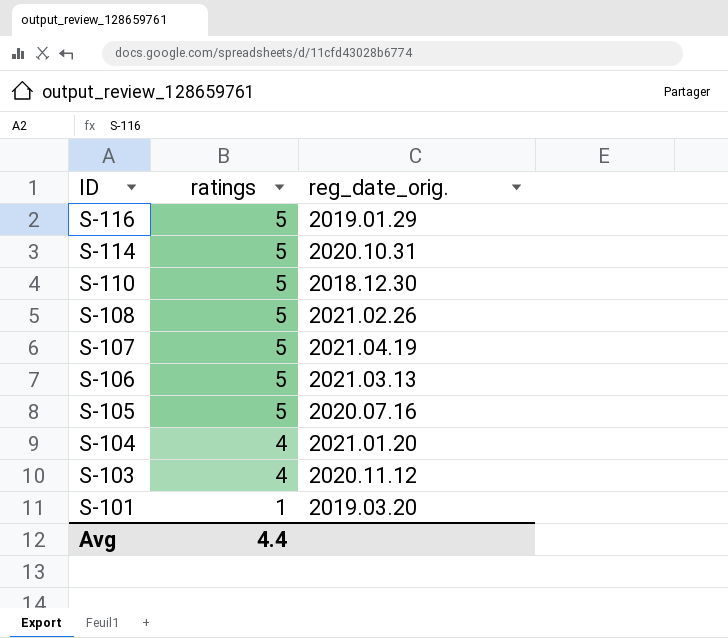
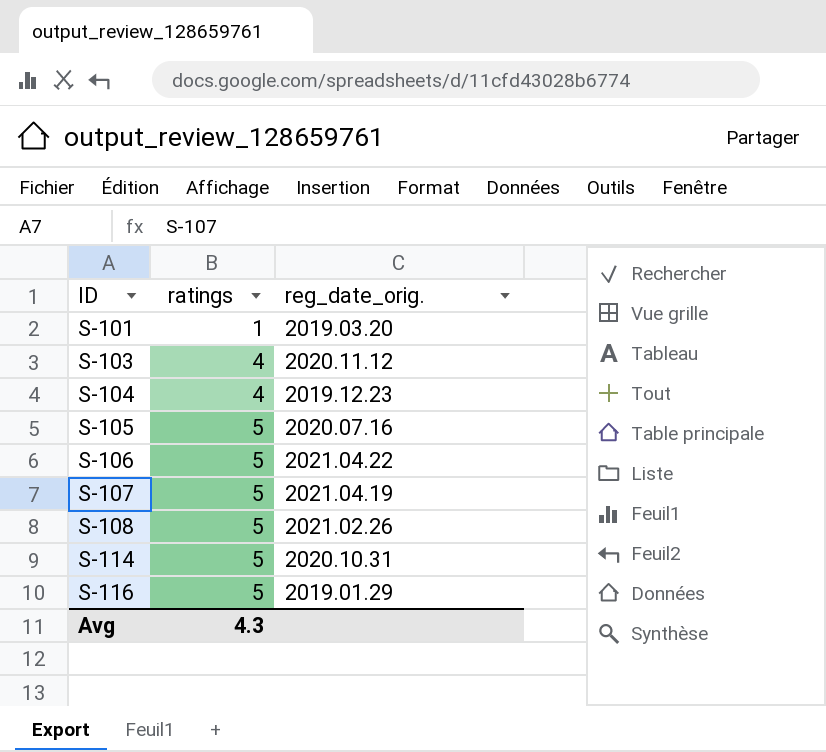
row order: ID descending -> ID ascending
row S-110: 5 | 2018.12.30 -> none
S-104 | reg_date_orig.: 2021.01.20 -> 2019.12.23
S-106 | reg_date_orig.: 2021.03.13 -> 2021.04.22
Avg | ratings: 4.4 -> 4.3

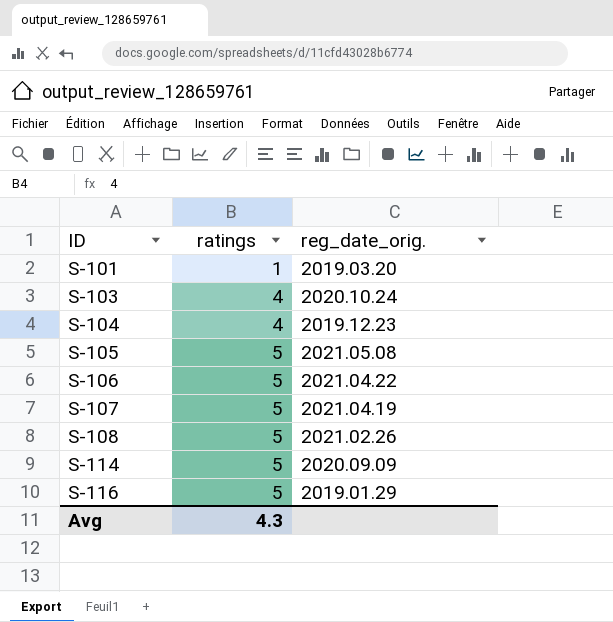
S-103 | reg_date_orig.: 2020.11.12 -> 2020.10.24
S-105 | reg_date_orig.: 2020.07.16 -> 2021.05.08
S-114 | reg_date_orig.: 2020.10.31 -> 2020.09.09

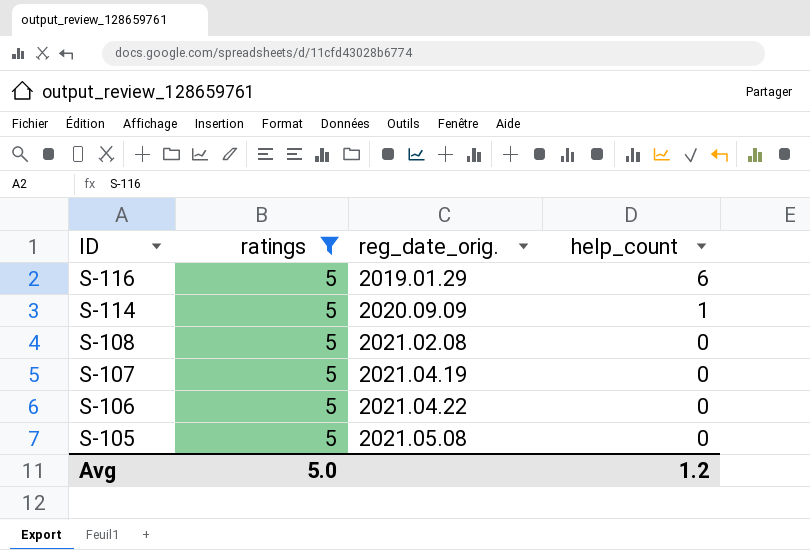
filter: none -> ratings = 5
row order: ID ascending -> ID descending
column help_count | position: none -> 4
S-108 | reg_date_orig.: 2021.02.26 -> 2021.02.08
Avg | ratings: 4.3 -> 5.0

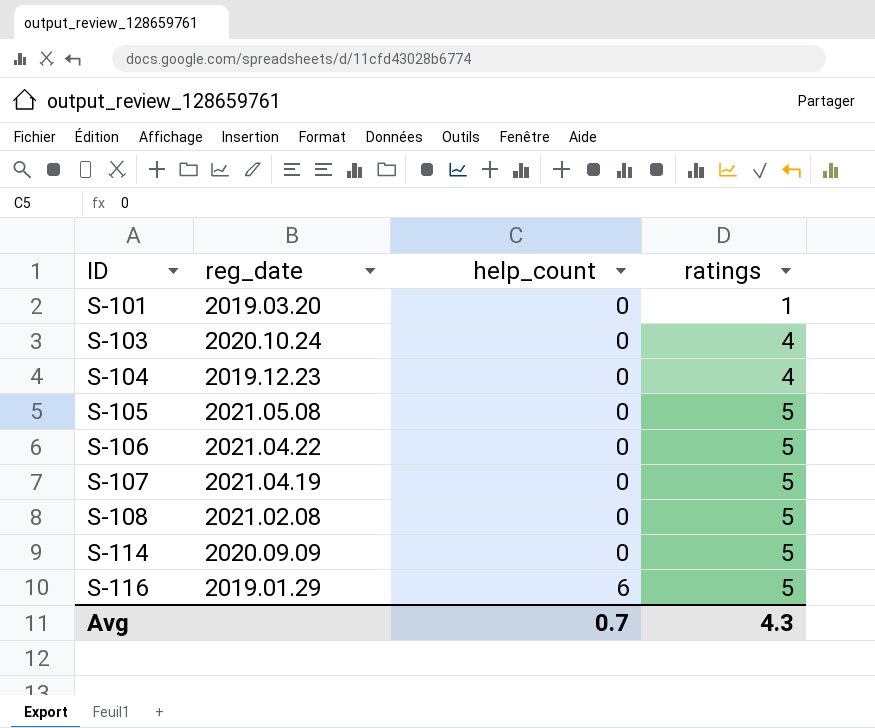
filter: ratings = 5 -> none
row order: ID descending -> ID ascending
column name: reg_date_orig. -> reg_date
column ratings | position: 2 -> 4
S-114 | help_count: 1 -> 0
Avg | help_count: 1.2 -> 0.7
Avg | ratings: 5.0 -> 4.3

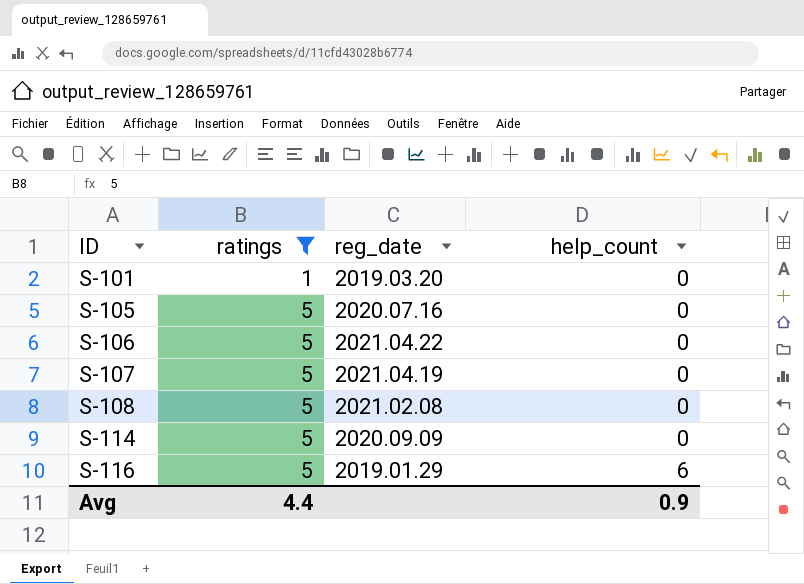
filter: none -> ratings != 4
column ratings | position: 4 -> 2
S-105 | reg_date: 2021.05.08 -> 2020.07.16
Avg | ratings: 4.3 -> 4.4
Avg | help_count: 0.7 -> 0.9

